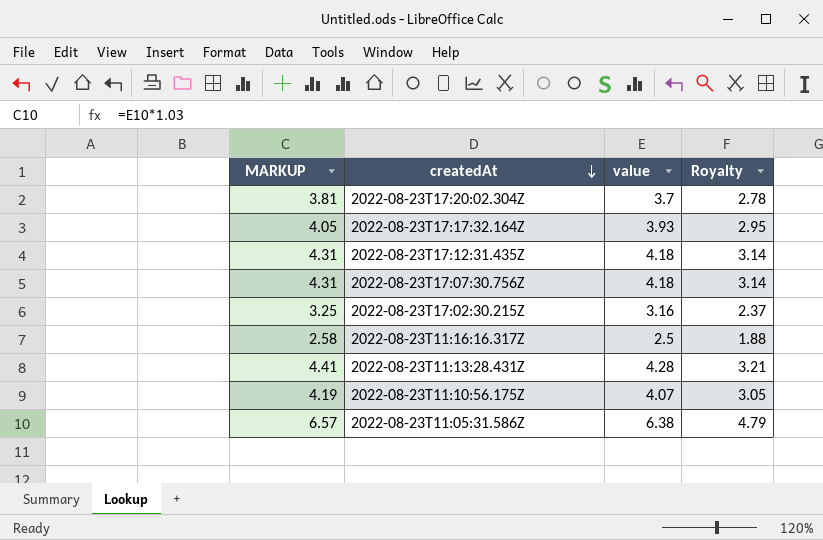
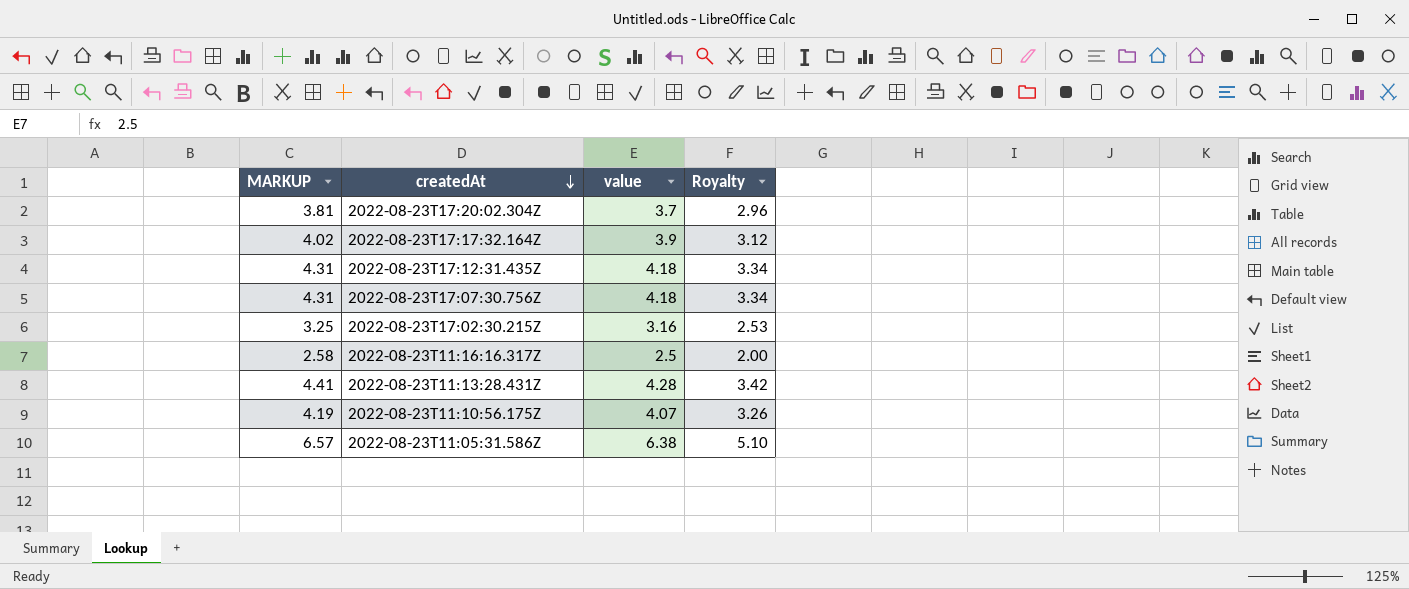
column Royalty | formula: [value] * 0.75 -> [value] * 0.8
2022-08-23T17:17:32.164Z | MARKUP: 4.05 -> 4.02
2022-08-23T17:17:32.164Z | value: 3.93 -> 3.9

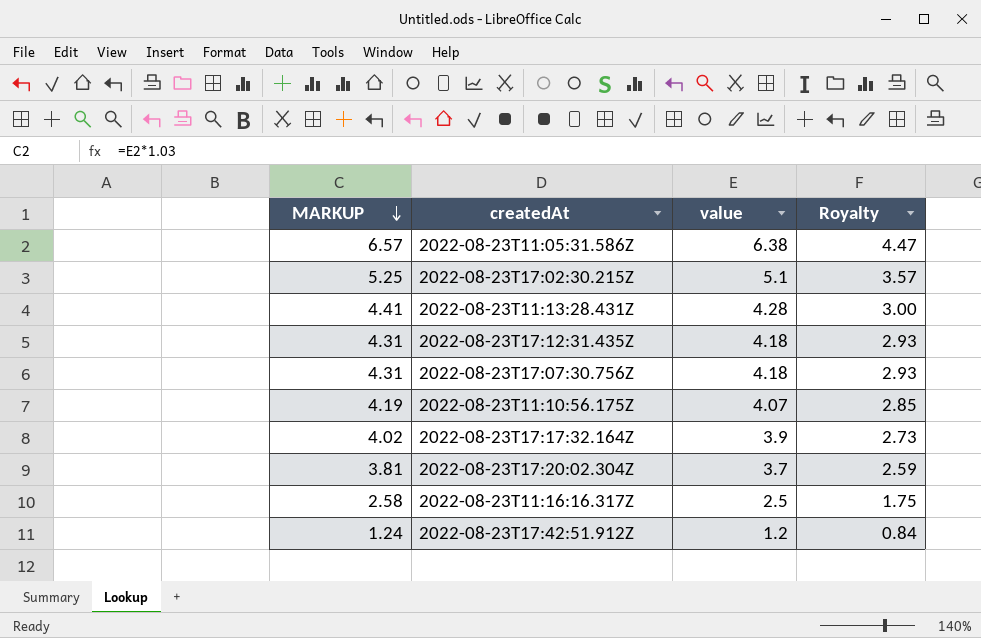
row order: createdAt descending -> MARKUP descending
column Royalty | formula: [value] * 0.8 -> [value] * 0.7
2022-08-23T17:02:30.215Z | MARKUP: 3.25 -> 5.25
2022-08-23T17:02:30.215Z | value: 3.16 -> 5.1
row 2022-08-23T17:42:51.912Z: none -> 1.24 | 1.2 | 0.84

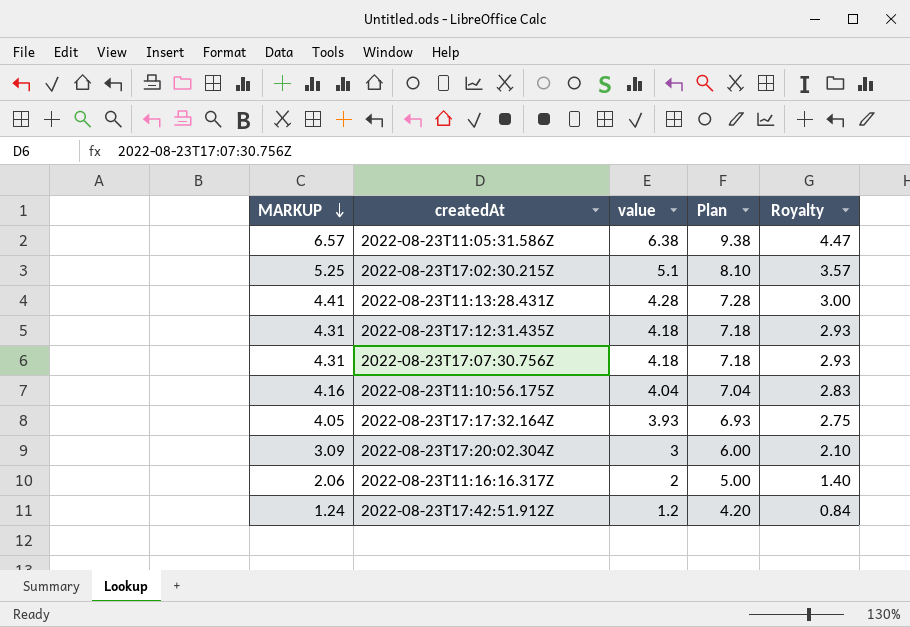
column Plan | formula: none -> [value] + 3
2022-08-23T11:10:56.175Z | MARKUP: 4.19 -> 4.16
2022-08-23T11:10:56.175Z | value: 4.07 -> 4.04
2022-08-23T11:10:56.175Z | Royalty: 2.85 -> 2.83
2022-08-23T17:17:32.164Z | MARKUP: 4.02 -> 4.05
2022-08-23T17:17:32.164Z | value: 3.9 -> 3.93
2022-08-23T17:17:32.164Z | Royalty: 2.73 -> 2.75
2022-08-23T17:20:02.304Z | MARKUP: 3.81 -> 3.09
2022-08-23T17:20:02.304Z | value: 3.7 -> 3
2022-08-23T17:20:02.304Z | Royalty: 2.59 -> 2.10
2022-08-23T11:16:16.317Z | MARKUP: 2.58 -> 2.06
2022-08-23T11:16:16.317Z | value: 2.5 -> 2
2022-08-23T11:16:16.317Z | Royalty: 1.75 -> 1.40

